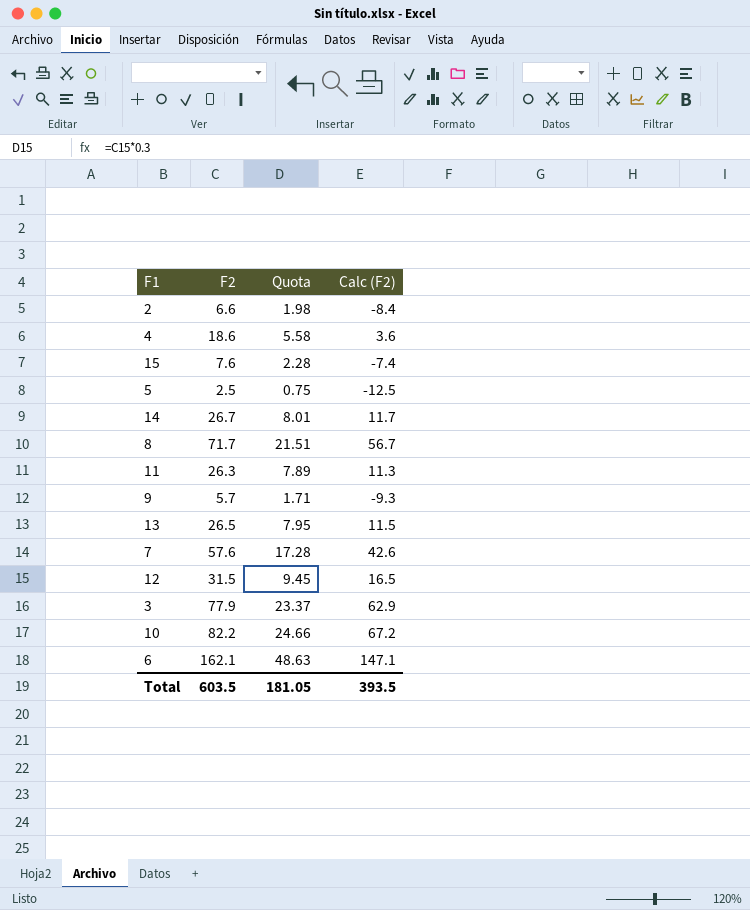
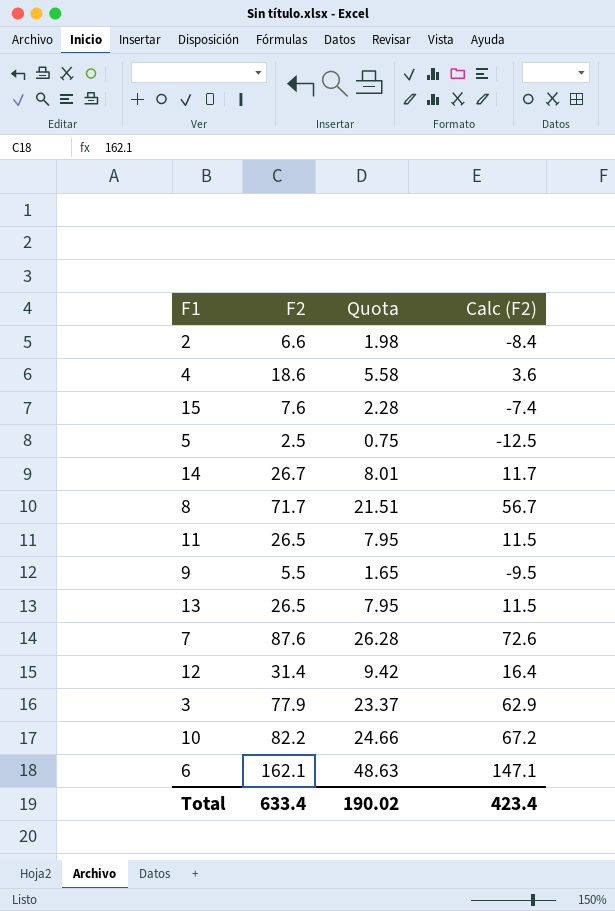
11 | F2: 26.3 -> 26.5
11 | Quota: 7.89 -> 7.95
11 | Calc (F2): 11.3 -> 11.5
9 | F2: 5.7 -> 5.5
9 | Quota: 1.71 -> 1.65
9 | Calc (F2): -9.3 -> -9.5
7 | F2: 57.6 -> 87.6
7 | Quota: 17.28 -> 26.28
7 | Calc (F2): 42.6 -> 72.6
12 | F2: 31.5 -> 31.4
12 | Quota: 9.45 -> 9.42
12 | Calc (F2): 16.5 -> 16.4
Total | F2: 603.5 -> 633.4
Total | Quota: 181.05 -> 190.02
Total | Calc (F2): 393.5 -> 423.4

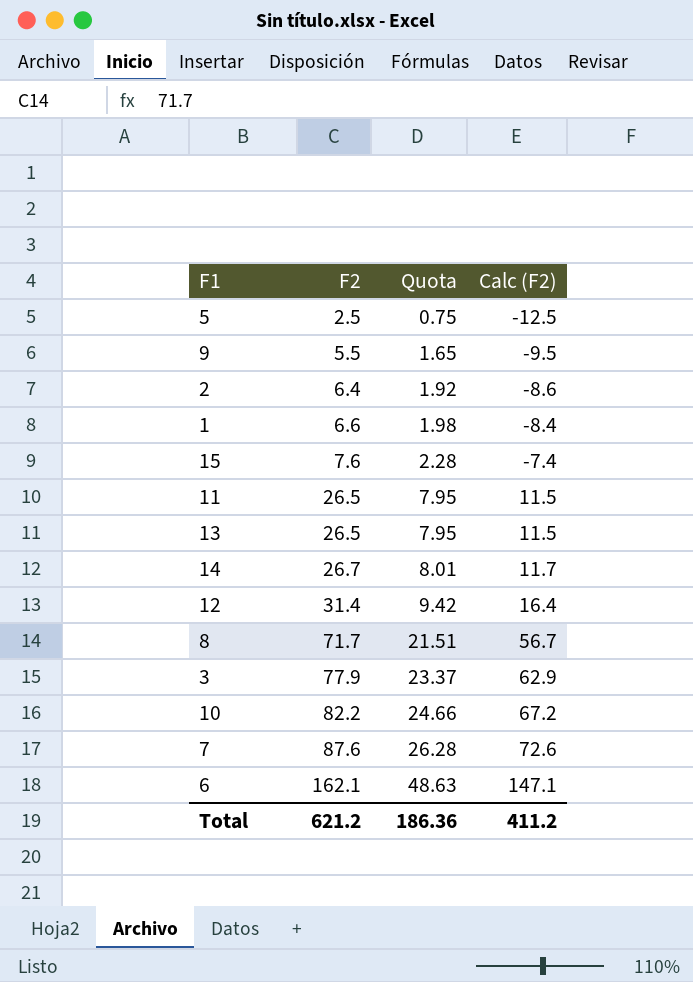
row order: none -> F2 ascending
row 4: 18.6 | 5.58 | 3.6 -> none
2 | F2: 6.6 -> 6.4
2 | Quota: 1.98 -> 1.92
2 | Calc (F2): -8.4 -> -8.6
row 1: none -> 6.6 | 1.98 | -8.4
Total | F2: 633.4 -> 621.2
Total | Quota: 190.02 -> 186.36
Total | Calc (F2): 423.4 -> 411.2

